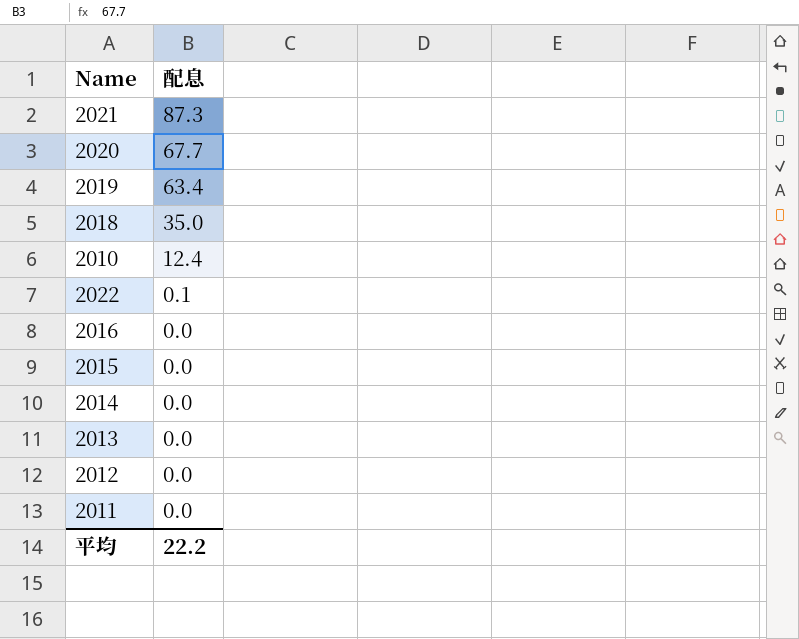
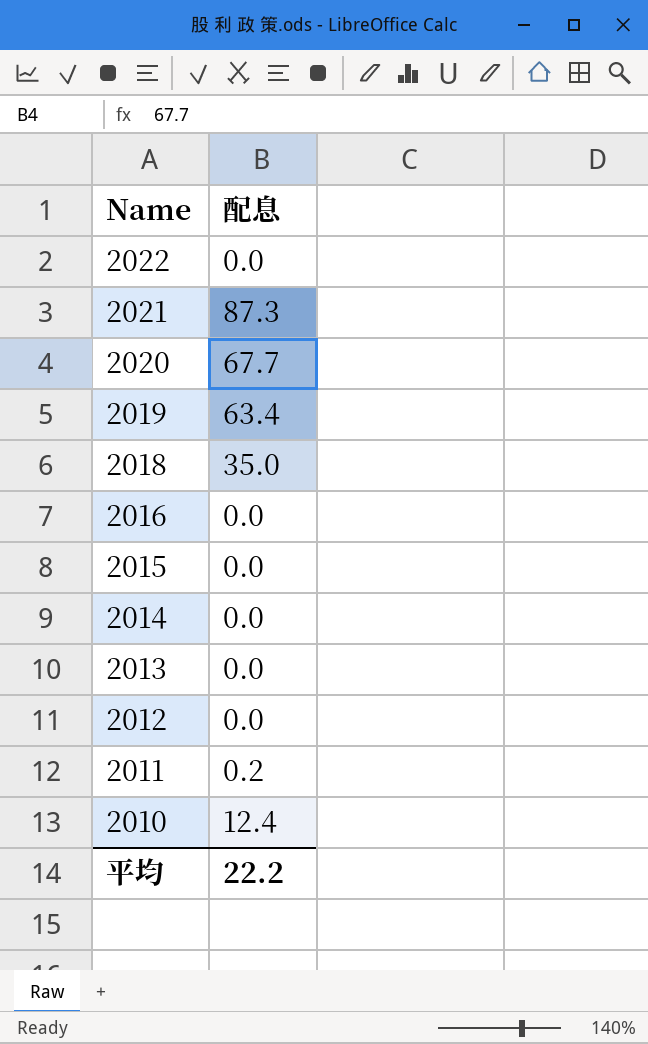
row order: 配息 descending -> Name descending
2022 | 配息: 0.1 -> 0.0
2011 | 配息: 0.0 -> 0.2

